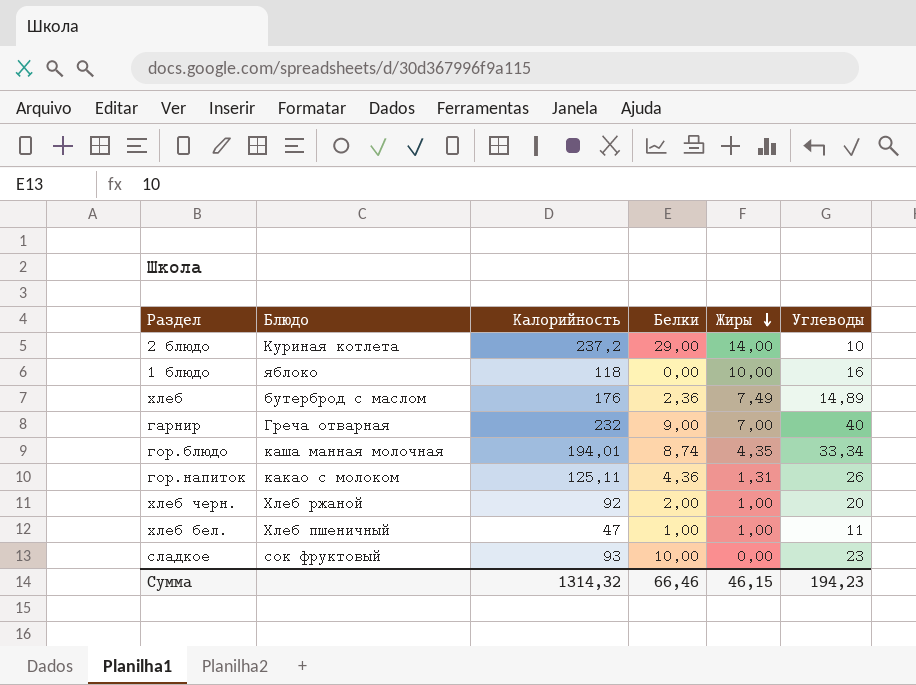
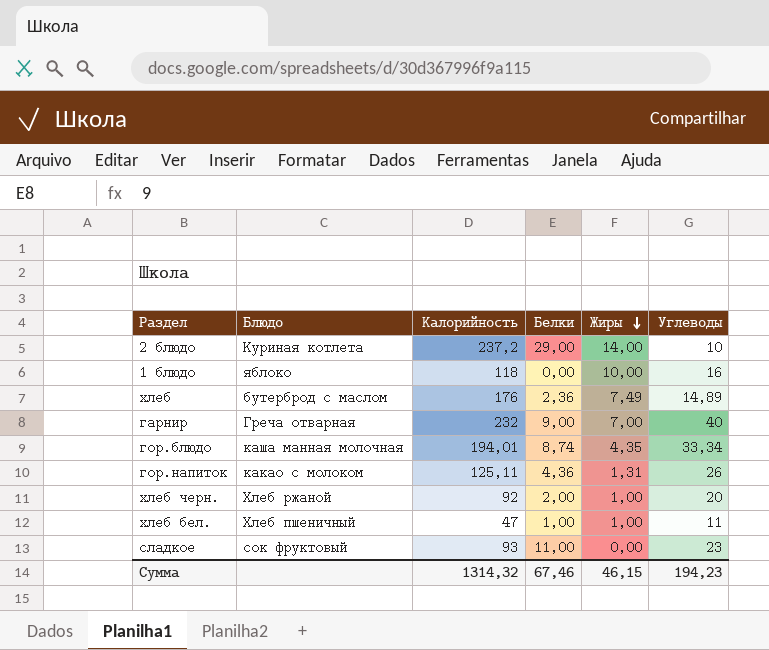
сладкое | Белки: 10,00 -> 11,00
Сумма | Белки: 66,46 -> 67,46

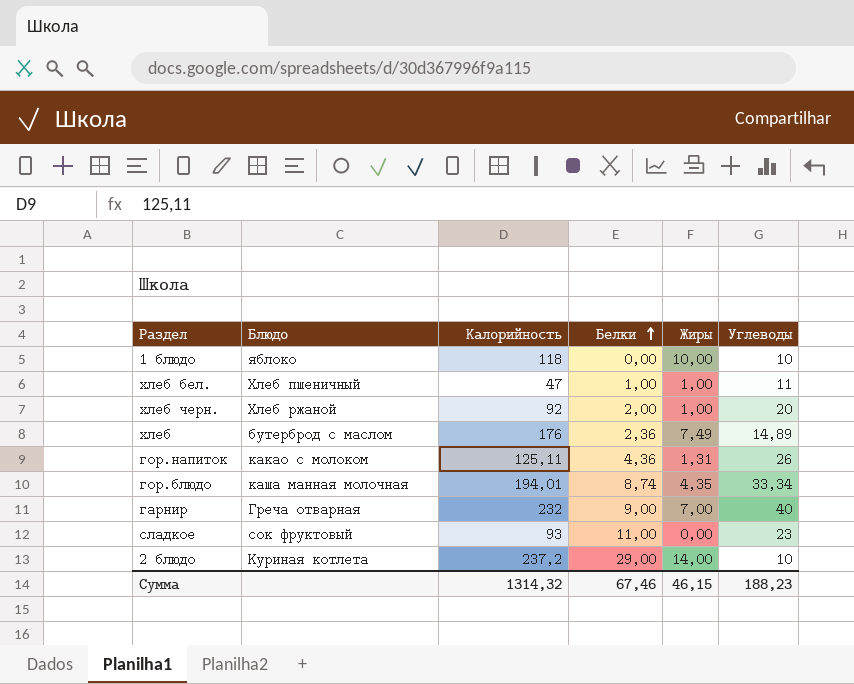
row order: Жиры descending -> Белки ascending
1 блюдо | Углеводы: 16 -> 10
Сумма | Углеводы: 194,23 -> 188,23

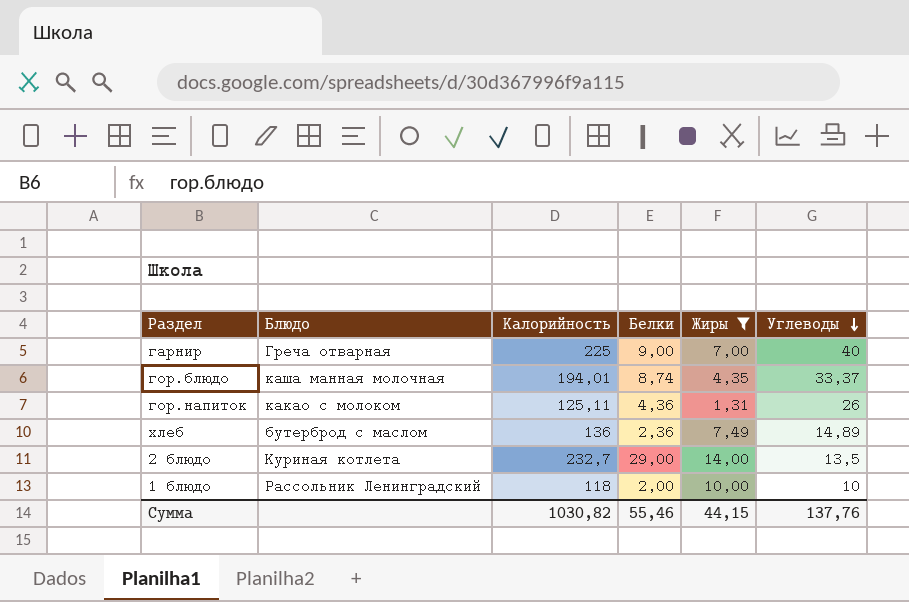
filter: none -> Жиры >= 1,31
row order: Белки ascending -> Углеводы descending
гарнир | Калорийность: 232 -> 225
гор.блюдо | Углеводы: 33,34 -> 33,37
хлеб | Калорийность: 176 -> 136
2 блюдо | Калорийность: 237,2 -> 232,7
2 блюдо | Углеводы: 10 -> 13,5
1 блюдо | Блюдо: яблоко -> Рассольник Ленинградский
1 блюдо | Белки: 0,00 -> 2,00
Сумма | Калорийность: 1314,32 -> 1030,82
Сумма | Белки: 67,46 -> 55,46
Сумма | Жиры: 46,15 -> 44,15
Сумма | Углеводы: 188,23 -> 137,76

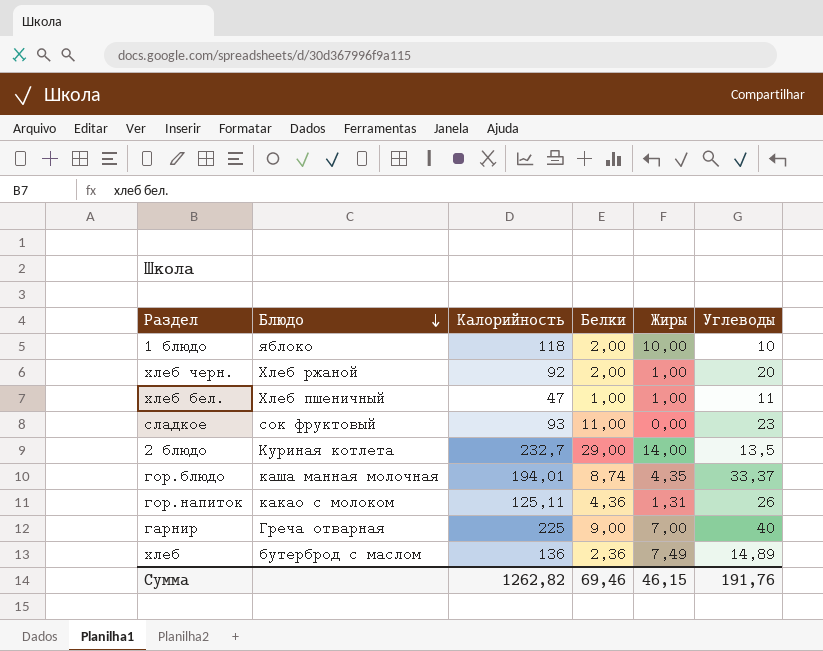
filter: Жиры >= 1,31 -> none
row order: Углеводы descending -> Блюдо descending
1 блюдо | Блюдо: Рассольник Ленинградский -> яблоко
Сумма | Калорийность: 1030,82 -> 1262,82
Сумма | Белки: 55,46 -> 69,46
Сумма | Жиры: 44,15 -> 46,15
Сумма | Углеводы: 137,76 -> 191,76

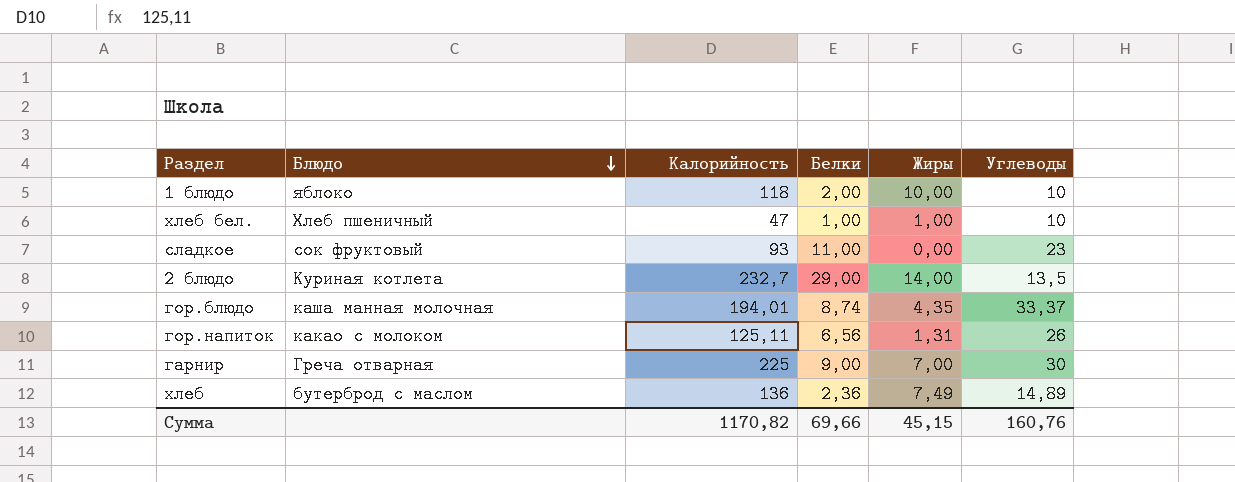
row хлеб черн.: Хлеб ржаной | 92 | 2,00 | 1,00 | 20 -> none
хлеб бел. | Углеводы: 11 -> 10
гор.напиток | Белки: 4,36 -> 6,56
гарнир | Углеводы: 40 -> 30
Сумма | Калорийность: 1262,82 -> 1170,82
Сумма | Белки: 69,46 -> 69,66
Сумма | Жиры: 46,15 -> 45,15
Сумма | Углеводы: 191,76 -> 160,76

